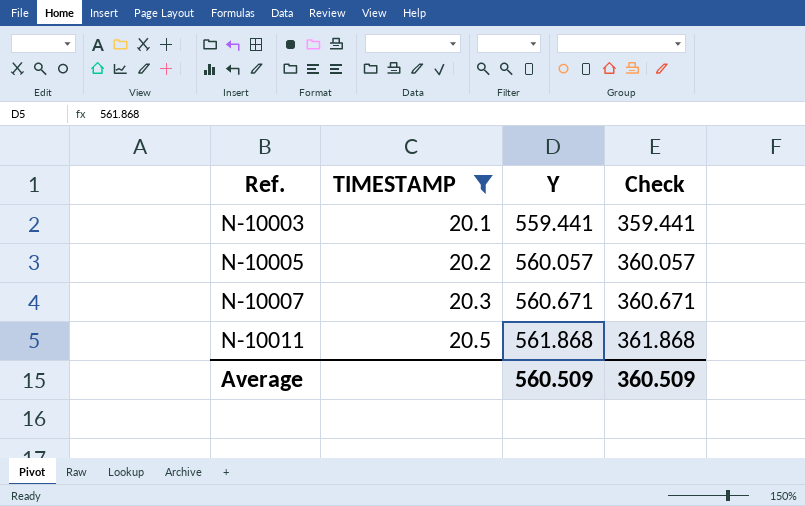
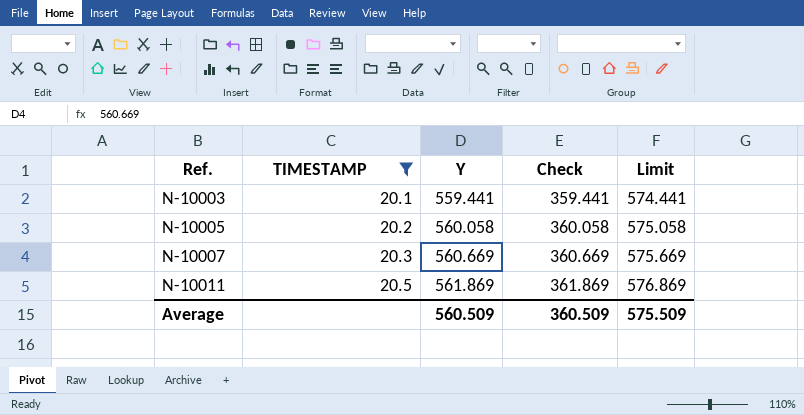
column Limit | formula: none -> [Y] + 15
N-10005 | Y: 560.057 -> 560.058
N-10005 | Check: 360.057 -> 360.058
N-10007 | Y: 560.671 -> 560.669
N-10007 | Check: 360.671 -> 360.669
N-10011 | Y: 561.868 -> 561.869
N-10011 | Check: 361.868 -> 361.869

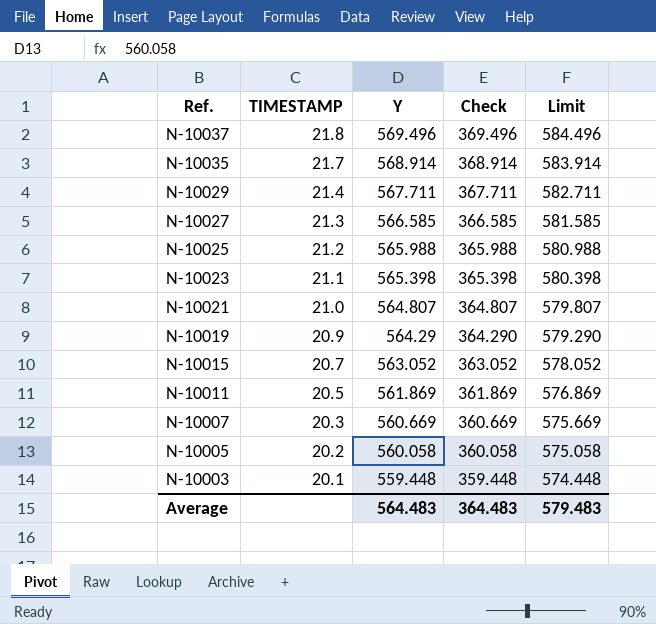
filter: TIMESTAMP <= 20.5 -> none
row order: Ref. ascending -> Ref. descending
N-10003 | Y: 559.441 -> 559.448
N-10003 | Check: 359.441 -> 359.448
N-10003 | Limit: 574.441 -> 574.448
Average | Y: 560.509 -> 564.483
Average | Check: 360.509 -> 364.483
Average | Limit: 575.509 -> 579.483

